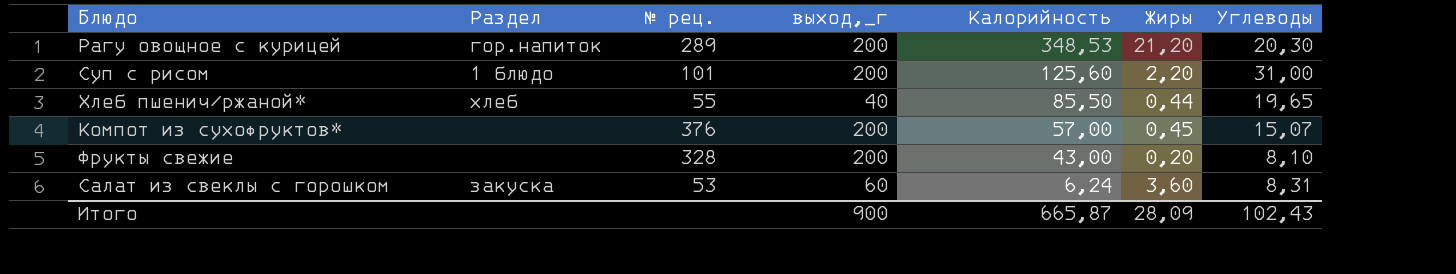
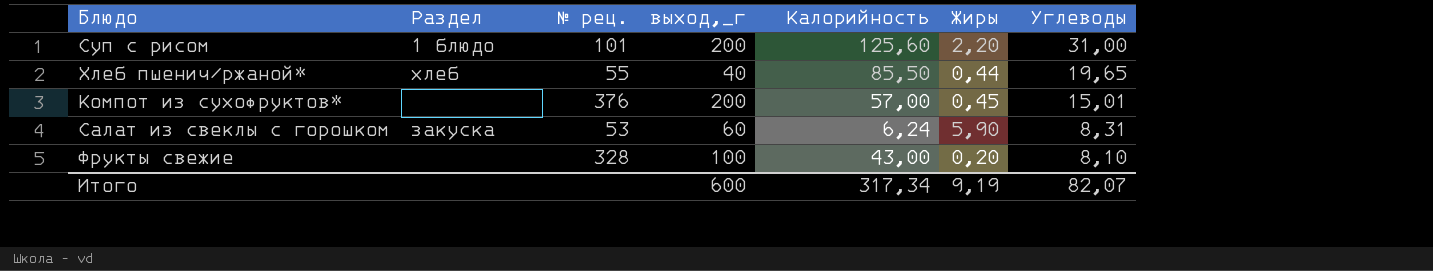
row order: Калорийность descending -> Углеводы descending
row Рагу овощное с курицей: гор.напиток | 289 | 200 | 348,53 | 21,20 | 20,30 -> none
Компот из сухофруктов* | Углеводы: 15,07 -> 15,01
Салат из свеклы с горошком | Жиры: 3,60 -> 5,90
Фрукты свежие | выход,_г: 200 -> 100
Итого | выход,_г: 900 -> 600
Итого | Калорийность: 665,87 -> 317,34
Итого | Жиры: 28,09 -> 9,19
Итого | Углеводы: 102,43 -> 82,07

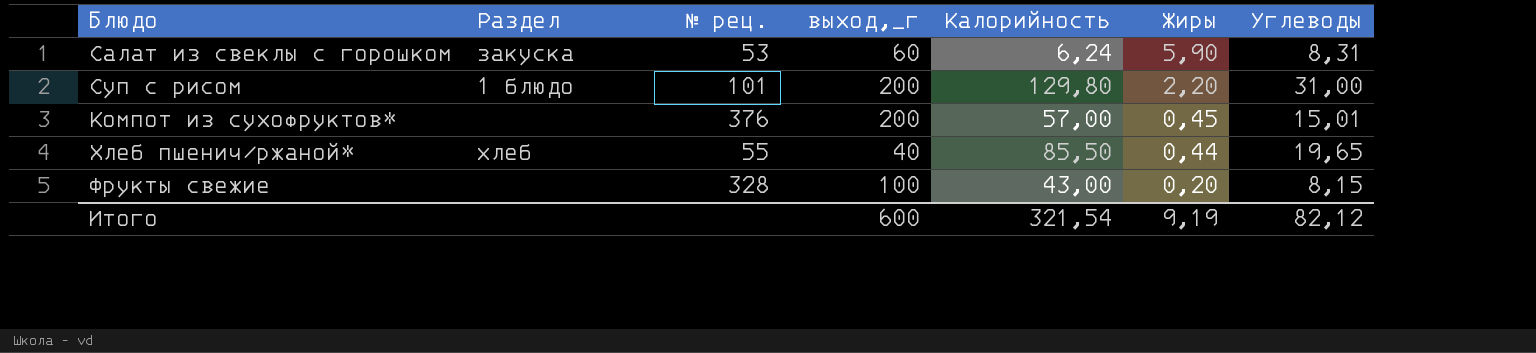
row order: Углеводы descending -> Жиры descending
Суп с рисом | Калорийность: 125,60 -> 129,80
Фрукты свежие | Углеводы: 8,10 -> 8,15
Итого | Калорийность: 317,34 -> 321,54
Итого | Углеводы: 82,07 -> 82,12

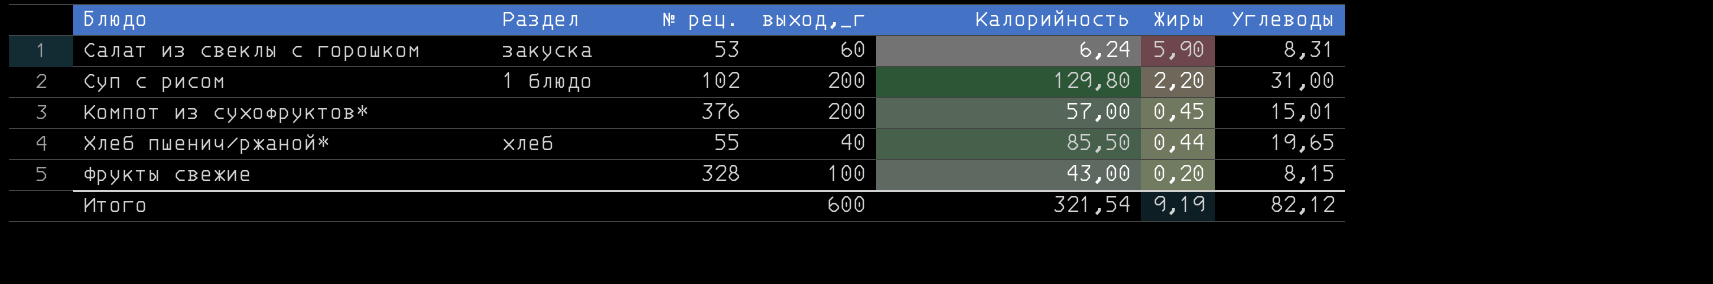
Суп с рисом | № рец.: 101 -> 102

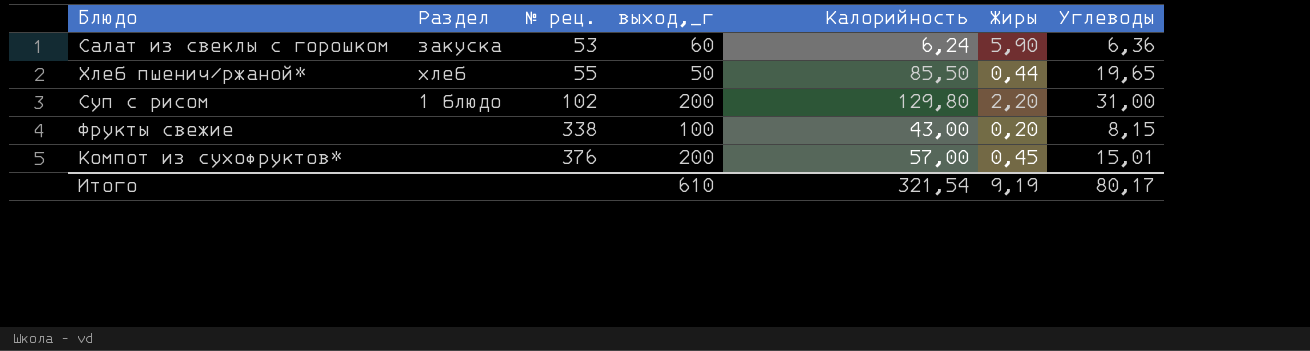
row order: Жиры descending -> № рец. ascending
Салат из свеклы с горошком | Углеводы: 8,31 -> 6,36
Хлеб пшенич/ржаной* | выход,_г: 40 -> 50
Фрукты свежие | № рец.: 328 -> 338
Итого | выход,_г: 600 -> 610
Итого | Углеводы: 82,12 -> 80,17

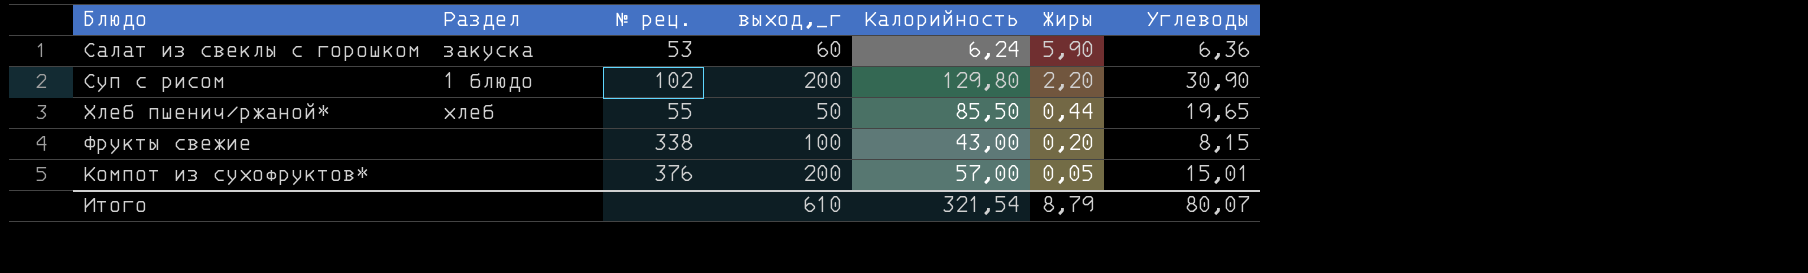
row order: № рец. ascending -> Жиры descending
Суп с рисом | Углеводы: 31,00 -> 30,90
Компот из сухофруктов* | Жиры: 0,45 -> 0,05
Итого | Жиры: 9,19 -> 8,79
Итого | Углеводы: 80,17 -> 80,07

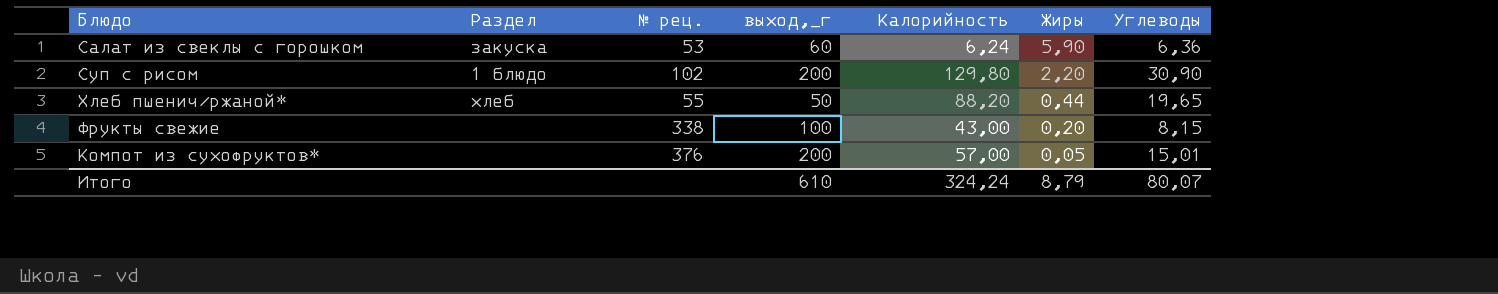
Хлеб пшенич/ржаной* | Калорийность: 85,50 -> 88,20
Итого | Калорийность: 321,54 -> 324,24

